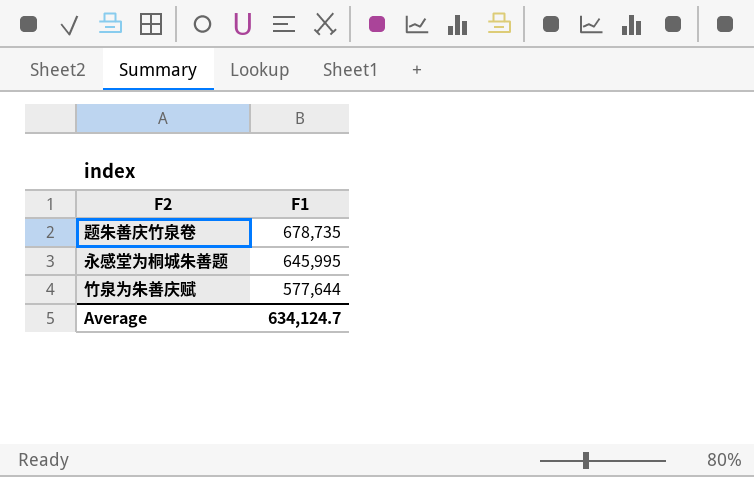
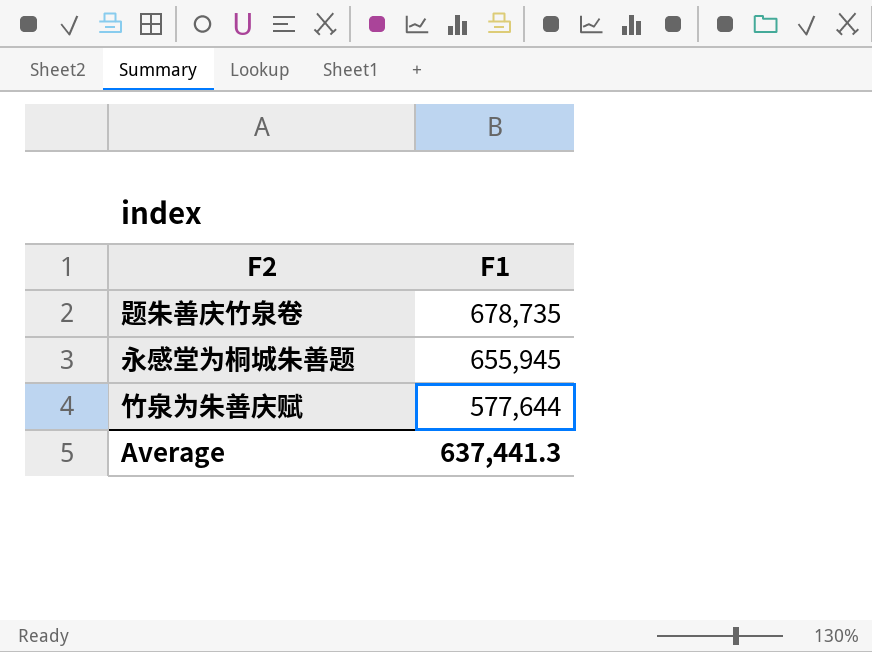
永感堂为桐城朱善题 | F1: 645,995 -> 655,945
Average | F1: 634,124.7 -> 637,441.3

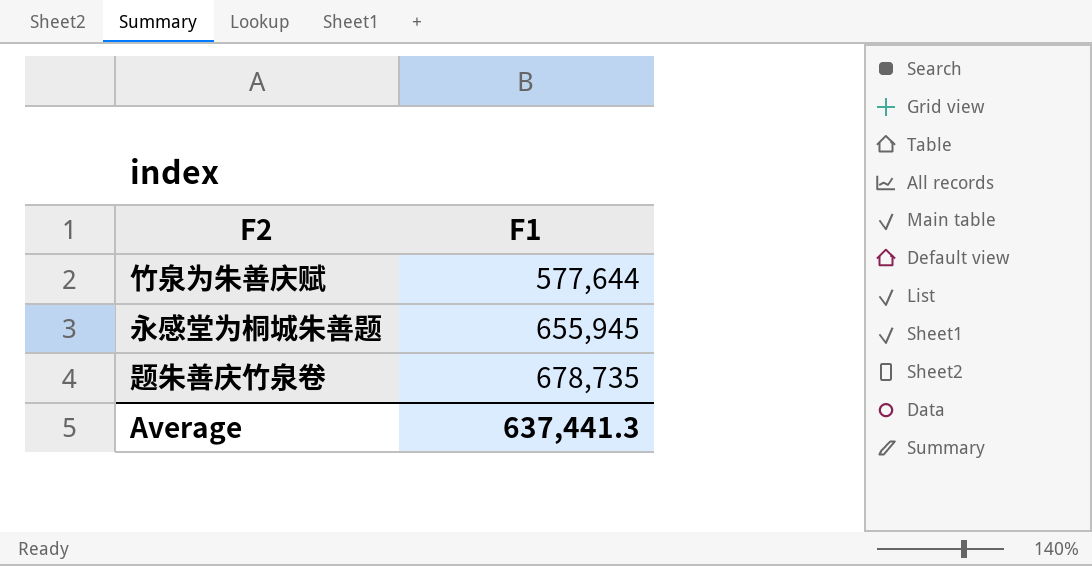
row order: F1 descending -> F1 ascending

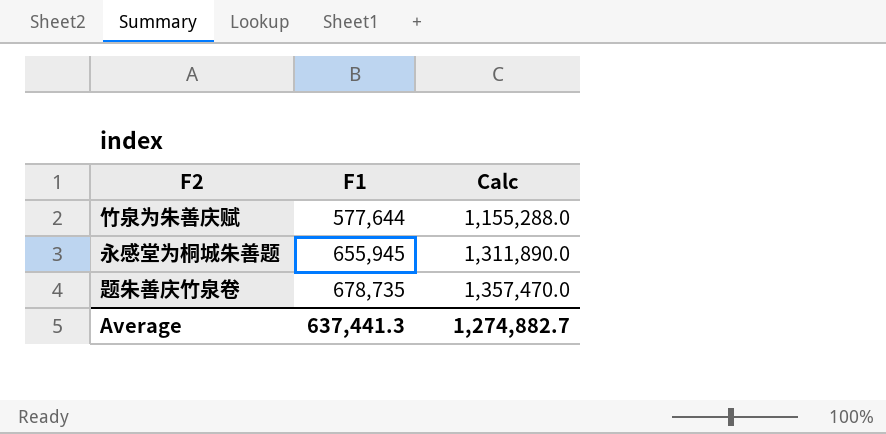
column Calc | formula: none -> [F1] * 2

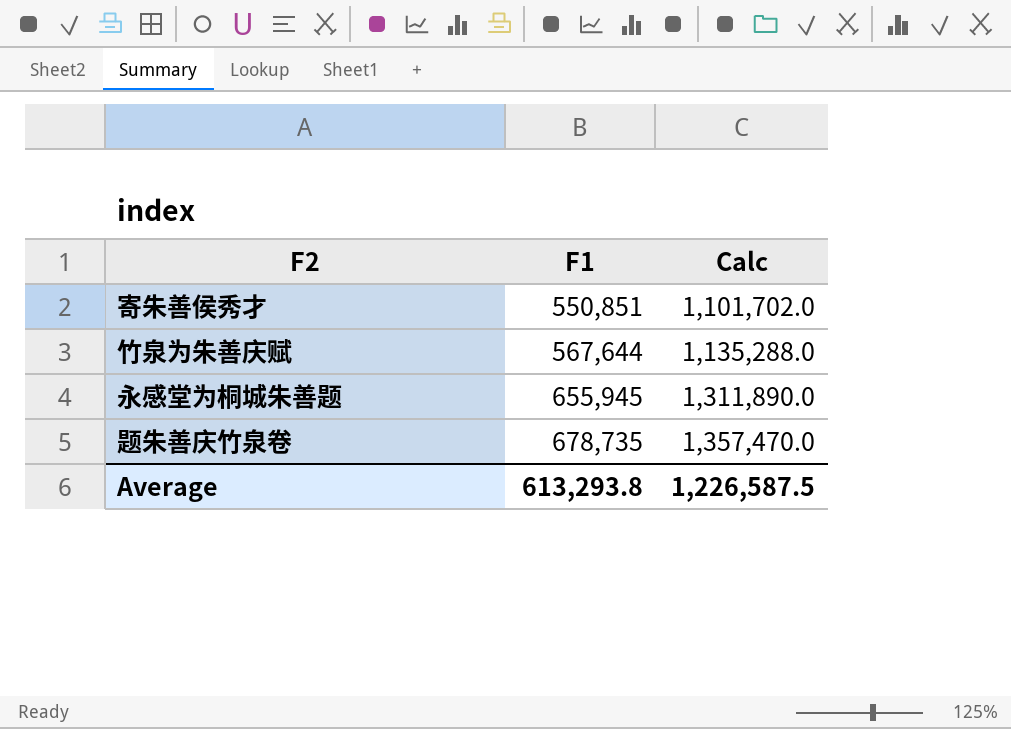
row 寄朱善侯秀才: none -> 550,851 | 1,101,702.0
竹泉为朱善庆赋 | F1: 577,644 -> 567,644
竹泉为朱善庆赋 | Calc: 1,155,288.0 -> 1,135,288.0
Average | F1: 637,441.3 -> 613,293.8
Average | Calc: 1,274,882.7 -> 1,226,587.5

